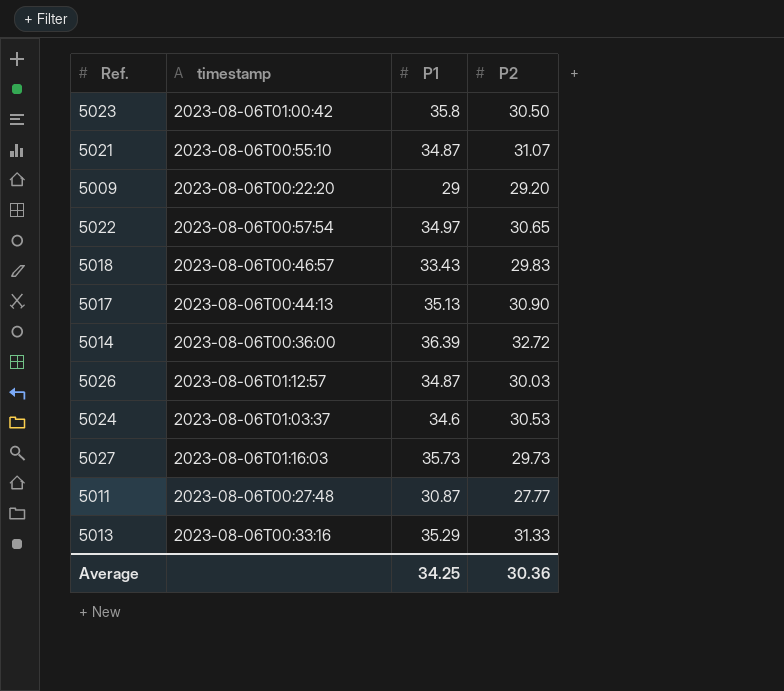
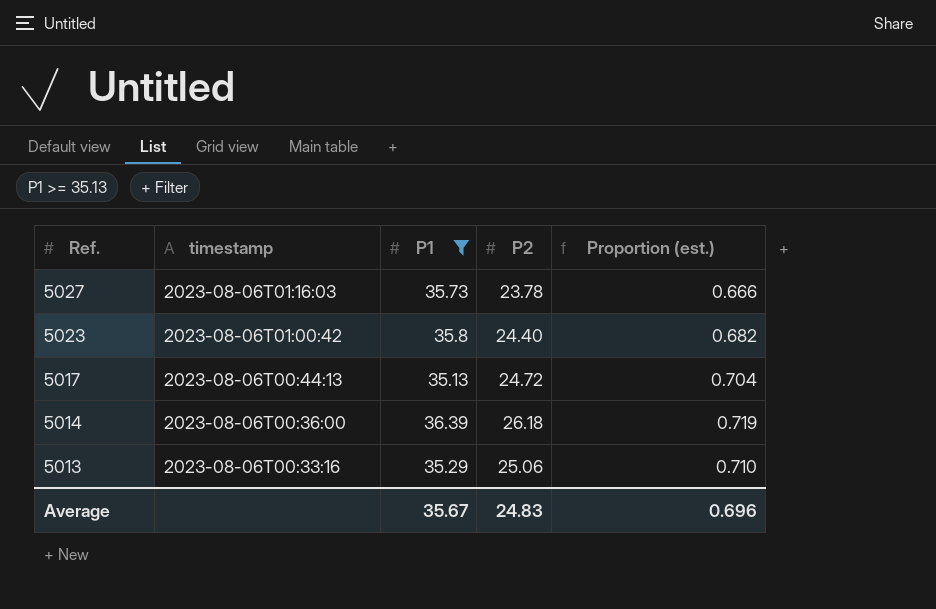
filter: none -> P1 >= 35.13
row order: none -> Ref. descending
column Proportion (est.) | formula: none -> [P2] / [P1]
5027 | P2: 29.73 -> 23.78
5023 | P2: 30.50 -> 24.40
5017 | P2: 30.90 -> 24.72
5014 | P2: 32.72 -> 26.18
5013 | P2: 31.33 -> 25.06
Average | P1: 34.25 -> 35.67
Average | P2: 30.36 -> 24.83

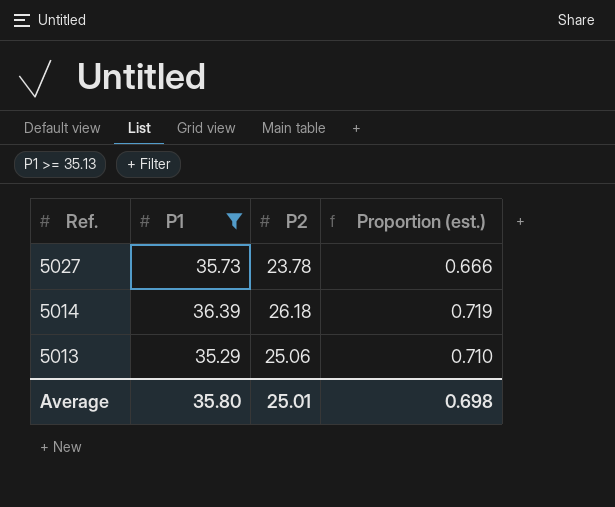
column timestamp | position: 2 -> none
row 5023: 2023-08-06T01:00:42 | 35.8 | 24.40 | 0.682 -> none
row 5017: 2023-08-06T00:44:13 | 35.13 | 24.72 | 0.704 -> none
Average | P1: 35.67 -> 35.80
Average | P2: 24.83 -> 25.01
Average | Proportion (est.): 0.696 -> 0.698

